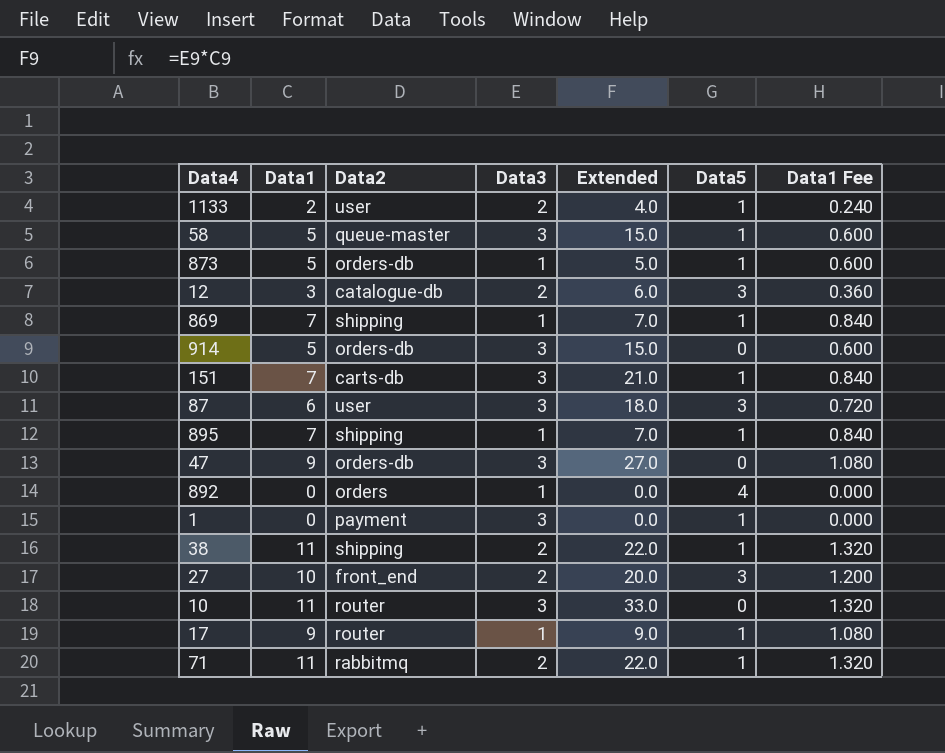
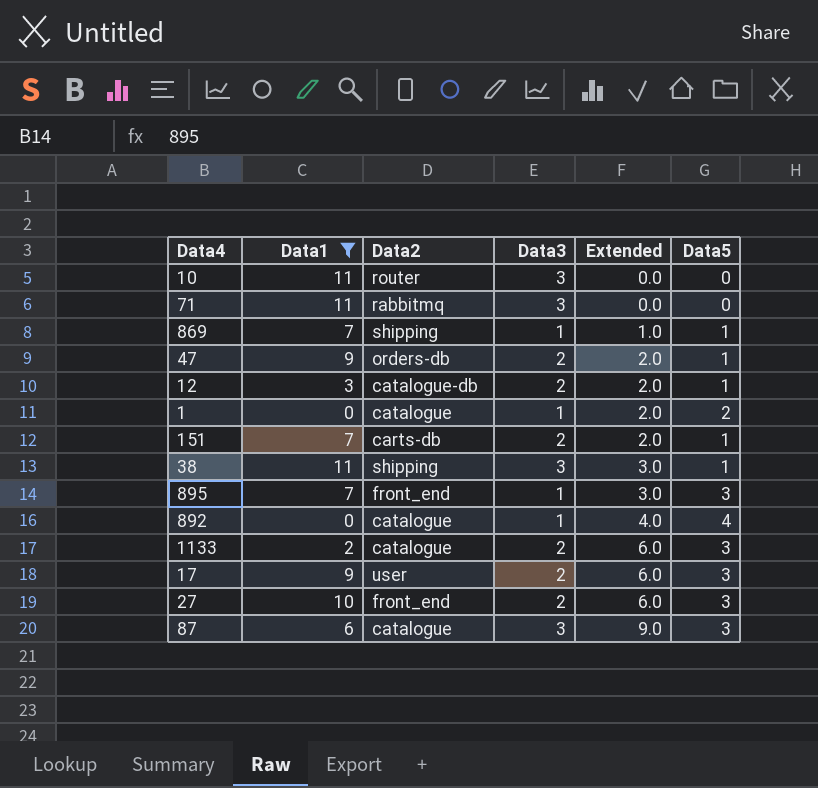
filter: none -> Data1 != 5
row order: none -> Extended ascending
column Data1 Fee | formula: [Data1] * 0.12 -> none
column Extended | formula: [Data1] * [Data3] -> [Data3] * [Data5]
71 | Data3: 2 -> 3
71 | Data5: 1 -> 0
47 | Data3: 3 -> 2
47 | Data5: 0 -> 1
12 | Data5: 3 -> 1
1 | Data2: payment -> catalogue
1 | Data3: 3 -> 1
1 | Data5: 1 -> 2
151 | Data3: 3 -> 2
38 | Data3: 2 -> 3
895 | Data2: shipping -> front_end
895 | Data5: 1 -> 3
892 | Data2: orders -> catalogue
1133 | Data2: user -> catalogue
1133 | Data5: 1 -> 3
17 | Data2: router -> user
17 | Data3: 1 -> 2
17 | Data5: 1 -> 3
87 | Data2: user -> catalogue

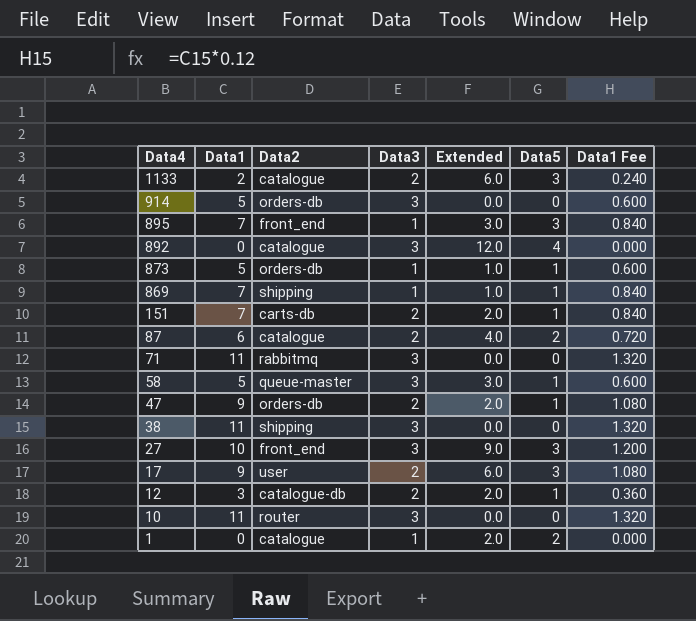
filter: Data1 != 5 -> none
row order: Extended ascending -> Data4 descending
column Data1 Fee | formula: none -> [Data1] * 0.12
892 | Data3: 1 -> 3
892 | Extended: 4.0 -> 12.0
87 | Data3: 3 -> 2
87 | Extended: 9.0 -> 4.0
87 | Data5: 3 -> 2
38 | Extended: 3.0 -> 0.0
38 | Data5: 1 -> 0
27 | Data3: 2 -> 3
27 | Extended: 6.0 -> 9.0

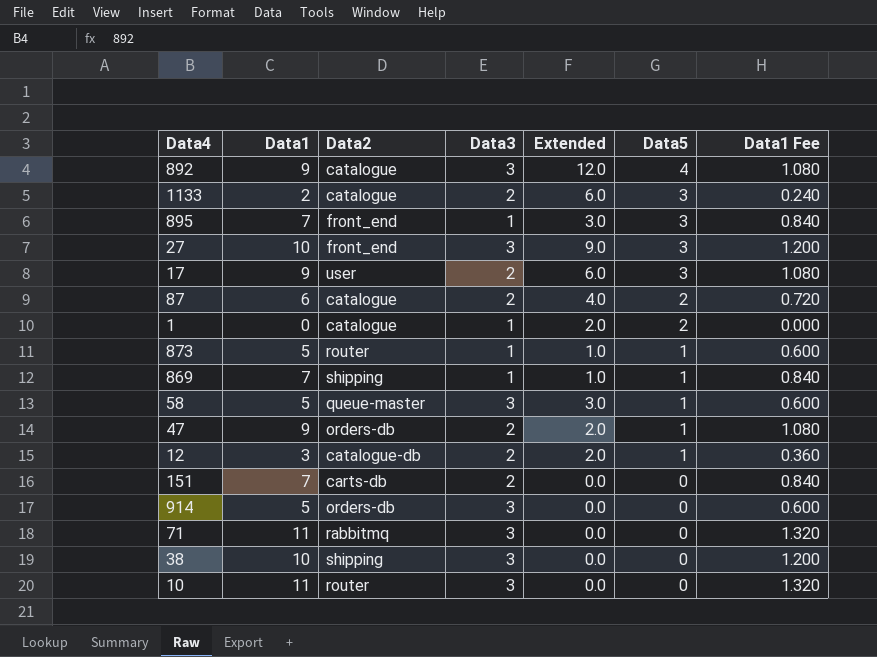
row order: Data4 descending -> Data5 descending
892 | Data1: 0 -> 9
892 | Data1 Fee: 0.000 -> 1.080
873 | Data2: orders-db -> router
151 | Extended: 2.0 -> 0.0
151 | Data5: 1 -> 0
38 | Data1: 11 -> 10
38 | Data1 Fee: 1.320 -> 1.200

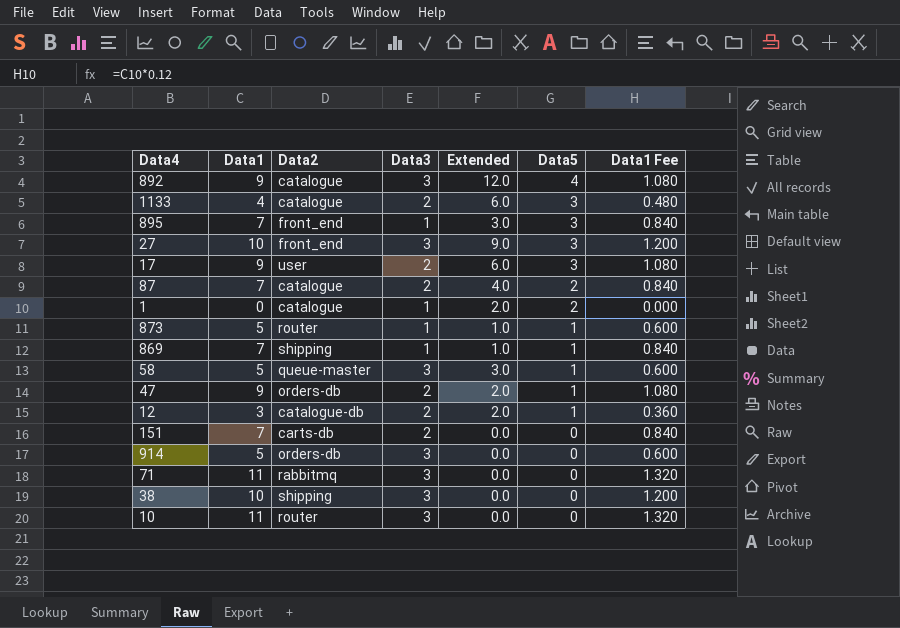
1133 | Data1: 2 -> 4
1133 | Data1 Fee: 0.240 -> 0.480
87 | Data1: 6 -> 7
87 | Data1 Fee: 0.720 -> 0.840

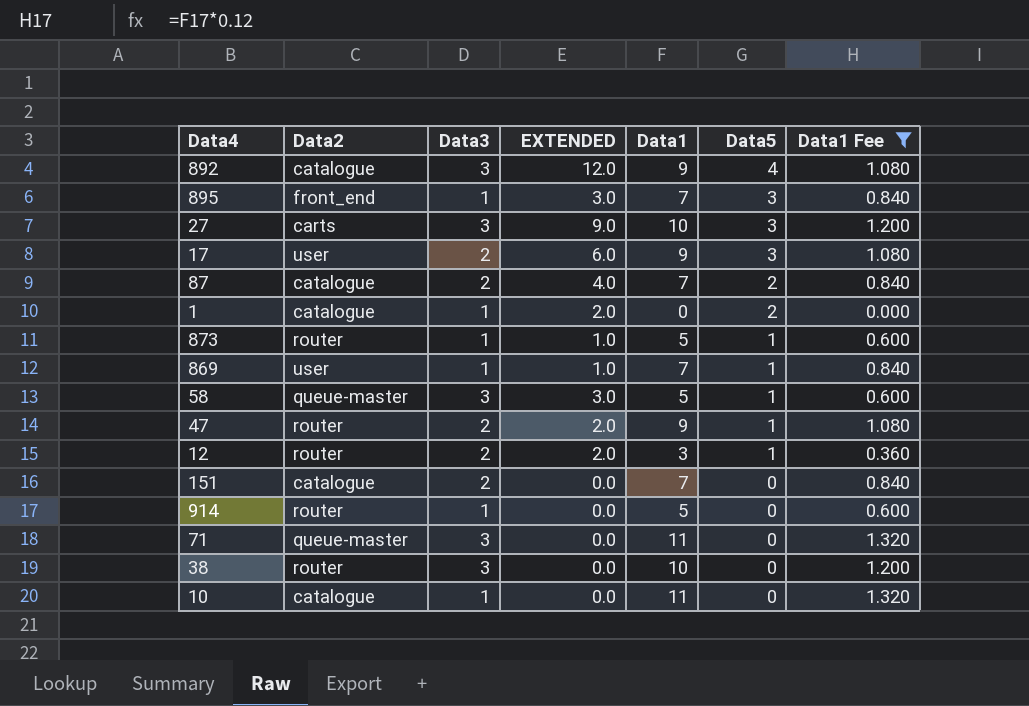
filter: none -> Data1 Fee != 0.480
column name: Extended -> EXTENDED
column Data1 | position: 2 -> 5
27 | Data2: front_end -> carts
869 | Data2: shipping -> user
47 | Data2: orders-db -> router
12 | Data2: catalogue-db -> router
151 | Data2: carts-db -> catalogue
914 | Data2: orders-db -> router
914 | Data3: 3 -> 1
71 | Data2: rabbitmq -> queue-master
38 | Data2: shipping -> router
10 | Data2: router -> catalogue
10 | Data3: 3 -> 1

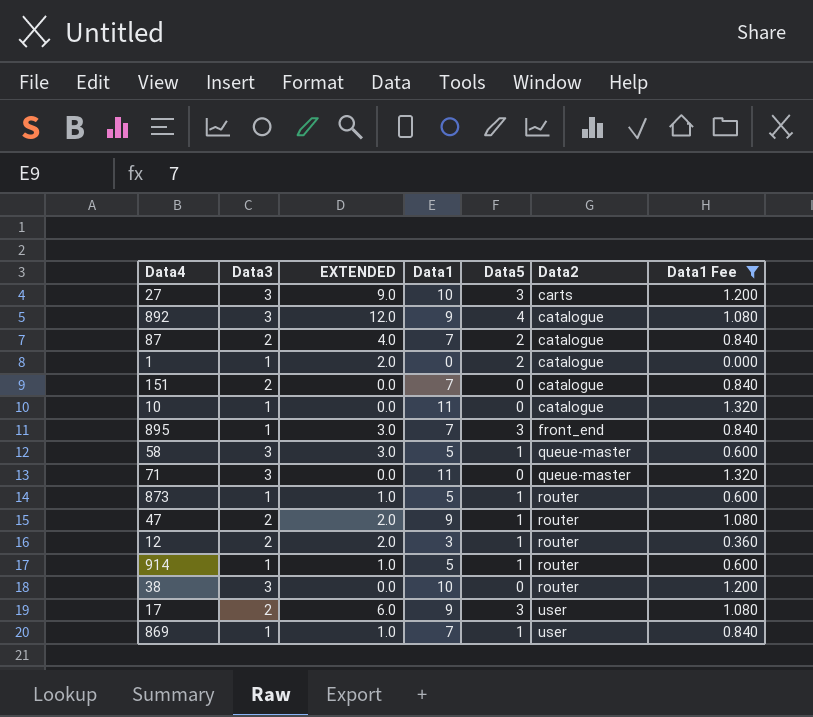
row order: Data5 descending -> Data2 ascending
column Data2 | position: 2 -> 6
914 | EXTENDED: 0.0 -> 1.0
914 | Data5: 0 -> 1

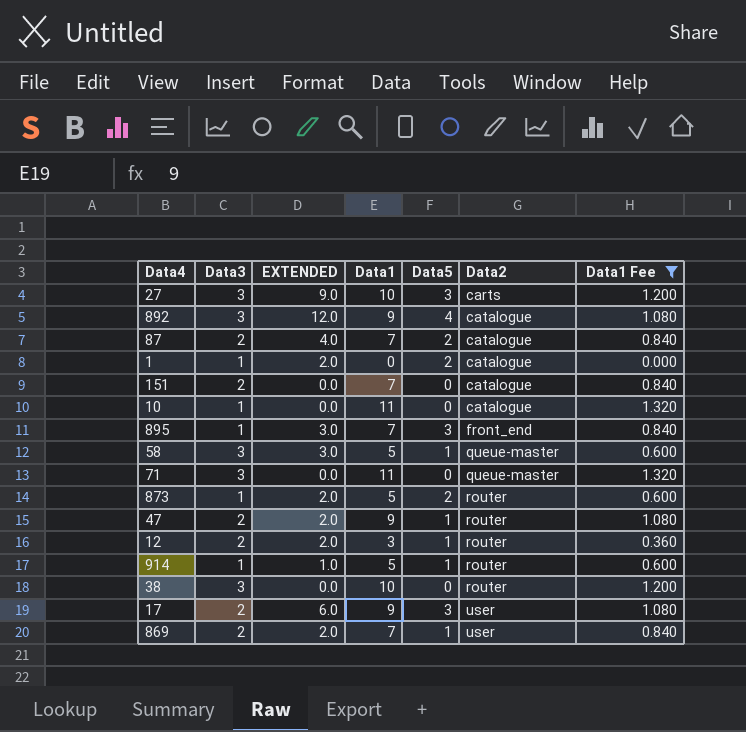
873 | EXTENDED: 1.0 -> 2.0
873 | Data5: 1 -> 2
869 | Data3: 1 -> 2
869 | EXTENDED: 1.0 -> 2.0

